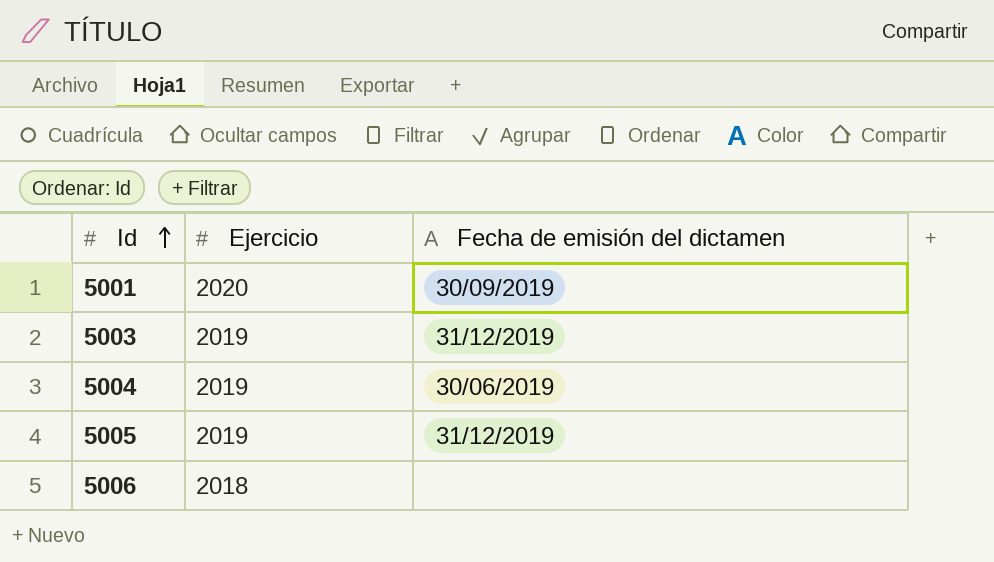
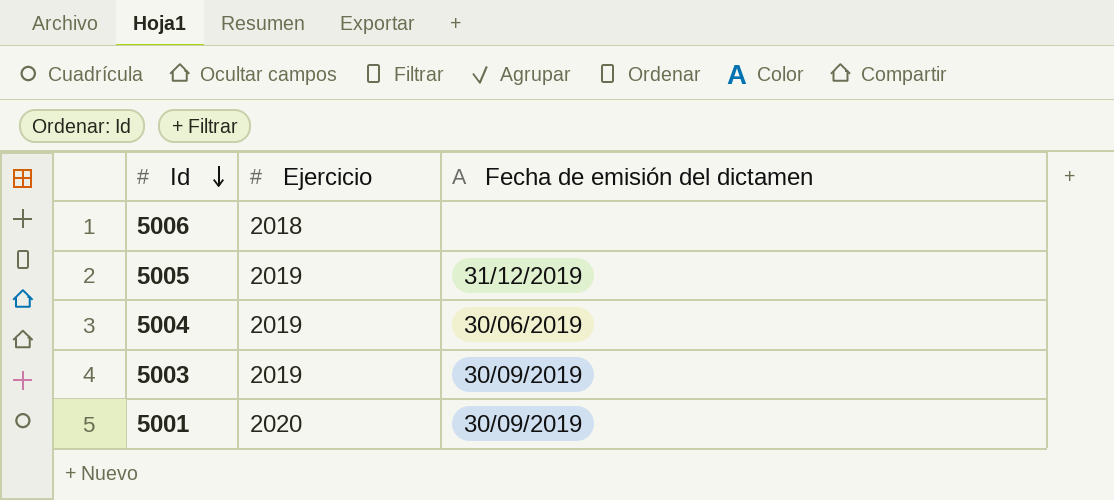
row order: Id ascending -> Id descending
5003 | Fecha de emisión del dictamen: 31/12/2019 -> 30/09/2019

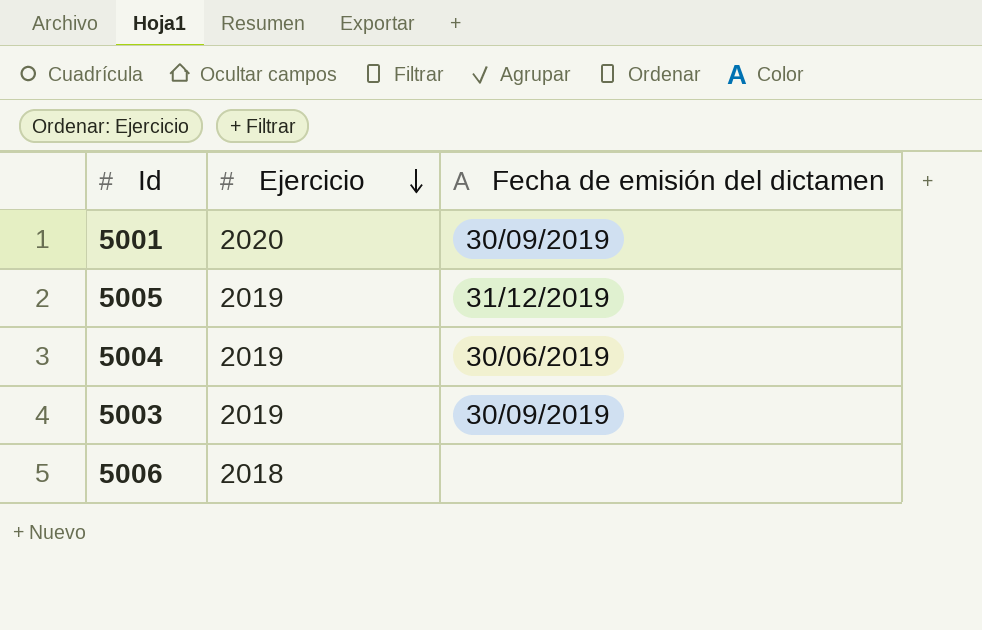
row order: Id descending -> Ejercicio descending

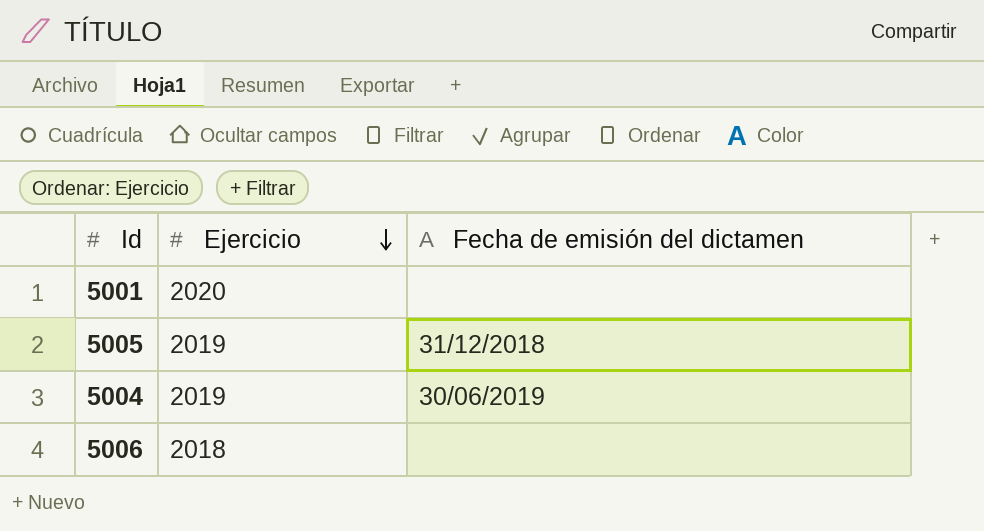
row 5003: 2019 | 30/09/2019 -> none
5001 | Fecha de emisión del dictamen: 30/09/2019 -> none
5005 | Fecha de emisión del dictamen: 31/12/2019 -> 31/12/2018

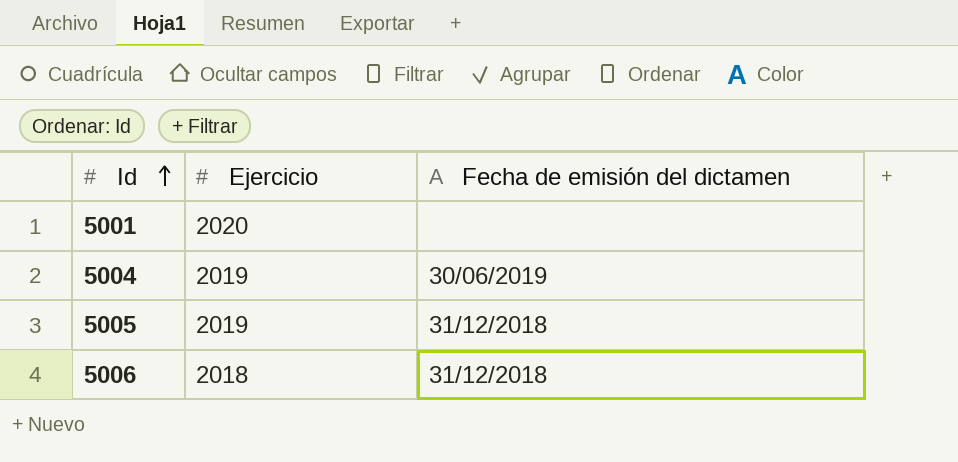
row order: Ejercicio descending -> Id ascending
5006 | Fecha de emisión del dictamen: none -> 31/12/2018

